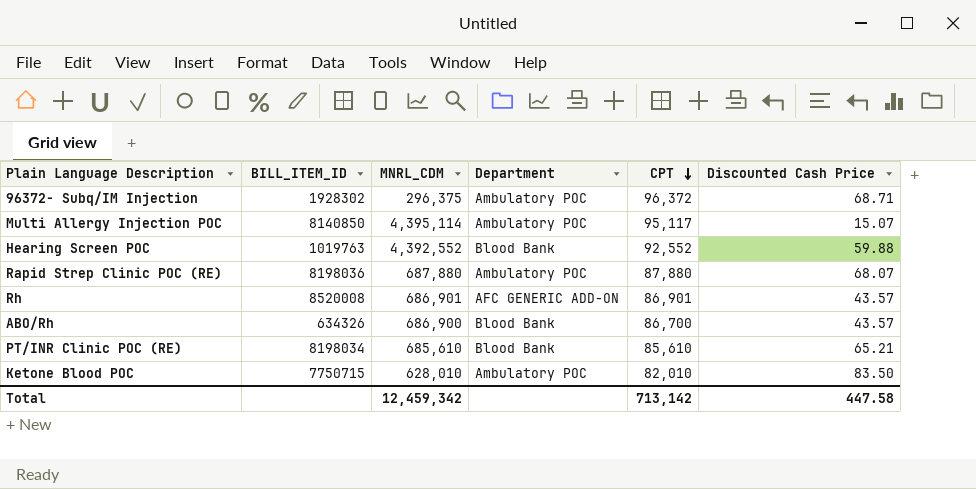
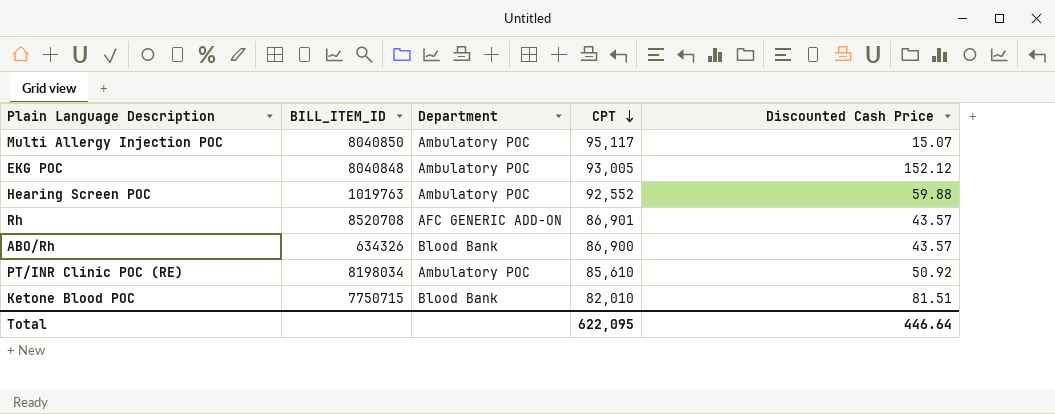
column MNRL_CDM | position: 3 -> none
row 96372- Subq/IM Injection: 1928302 | 296,375 | Ambulatory POC | 96,372 | 68.71 -> none
row Rapid Strep Clinic POC (RE): 8198036 | 687,880 | Ambulatory POC | 87,880 | 68.07 -> none
Multi Allergy Injection POC | BILL_ITEM_ID: 8140850 -> 8040850
row EKG POC: none -> 8040848 | Ambulatory POC | 93,005 | 152.12
Hearing Screen POC | Department: Blood Bank -> Ambulatory POC
Rh | BILL_ITEM_ID: 8520008 -> 8520708
ABO/Rh | CPT: 86,700 -> 86,900
PT/INR Clinic POC (RE) | Department: Blood Bank -> Ambulatory POC
PT/INR Clinic POC (RE) | Discounted Cash Price: 65.21 -> 50.92
Ketone Blood POC | Department: Ambulatory POC -> Blood Bank
Ketone Blood POC | Discounted Cash Price: 83.50 -> 81.51
Total | CPT: 713,142 -> 622,095
Total | Discounted Cash Price: 447.58 -> 446.64

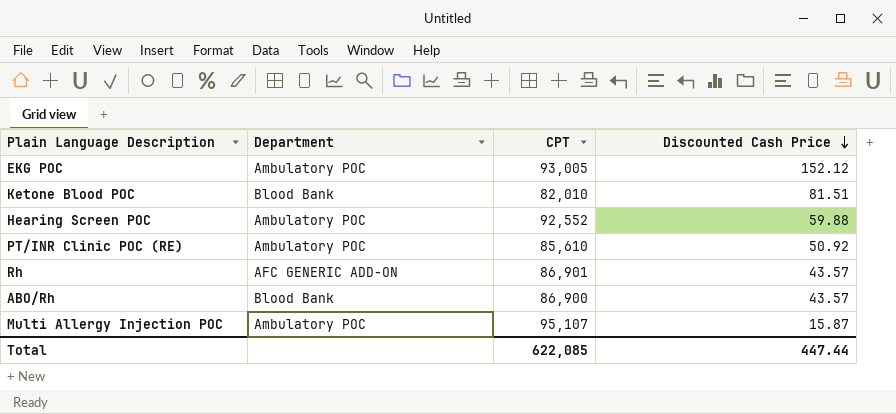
row order: CPT descending -> Discounted Cash Price descending
column BILL_ITEM_ID | position: 2 -> none
Multi Allergy Injection POC | CPT: 95,117 -> 95,107
Multi Allergy Injection POC | Discounted Cash Price: 15.07 -> 15.87
Total | CPT: 622,095 -> 622,085
Total | Discounted Cash Price: 446.64 -> 447.44

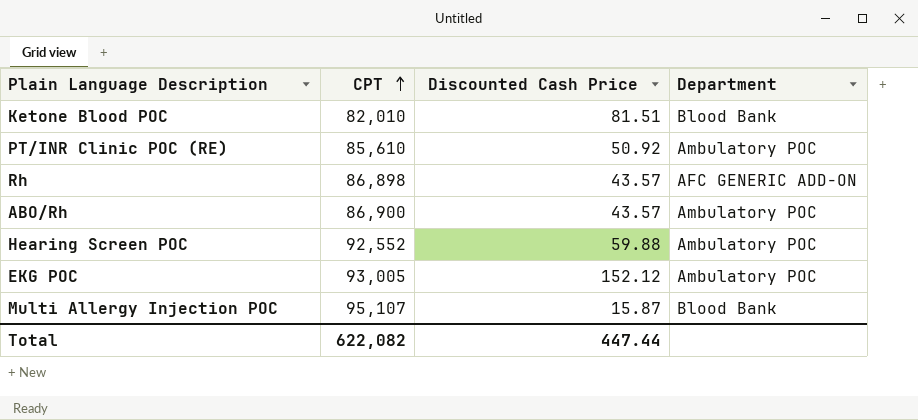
row order: Discounted Cash Price descending -> CPT ascending
column Department | position: 2 -> 4
Rh | CPT: 86,901 -> 86,898
ABO/Rh | Department: Blood Bank -> Ambulatory POC
Multi Allergy Injection POC | Department: Ambulatory POC -> Blood Bank
Total | CPT: 622,085 -> 622,082

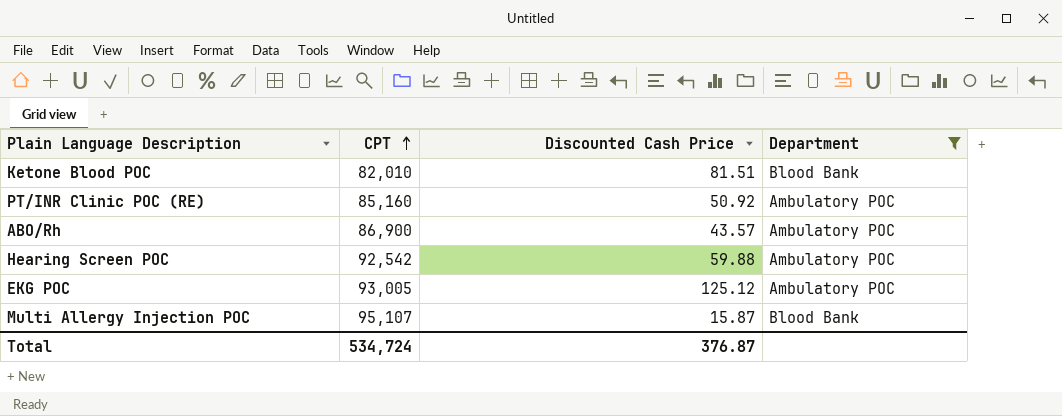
filter: none -> Department != AFC GENERIC ADD-ON
PT/INR Clinic POC (RE) | CPT: 85,610 -> 85,160
Hearing Screen POC | CPT: 92,552 -> 92,542
EKG POC | Discounted Cash Price: 152.12 -> 125.12
Total | CPT: 622,082 -> 534,724
Total | Discounted Cash Price: 447.44 -> 376.87

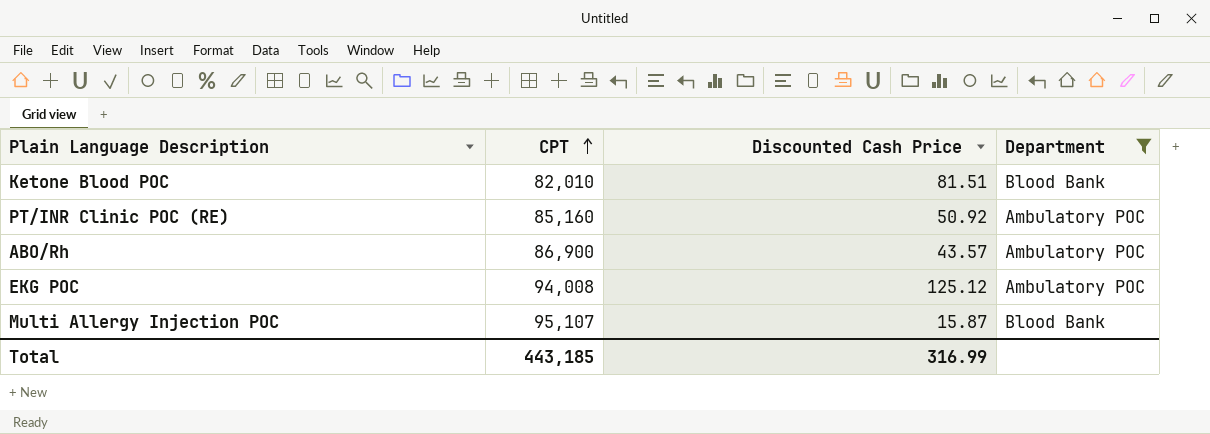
row Hearing Screen POC: 92,542 | 59.88 | Ambulatory POC -> none
EKG POC | CPT: 93,005 -> 94,008
Total | CPT: 534,724 -> 443,185
Total | Discounted Cash Price: 376.87 -> 316.99

